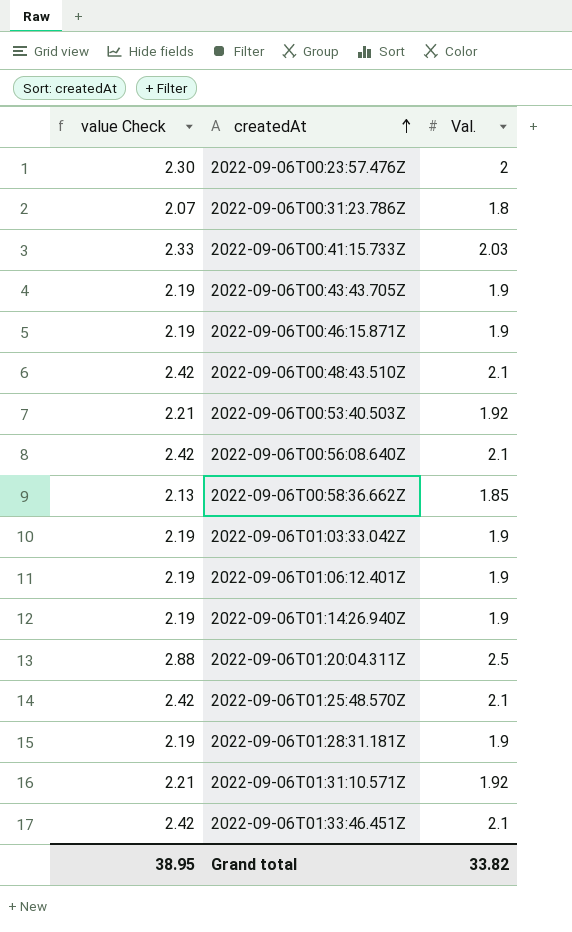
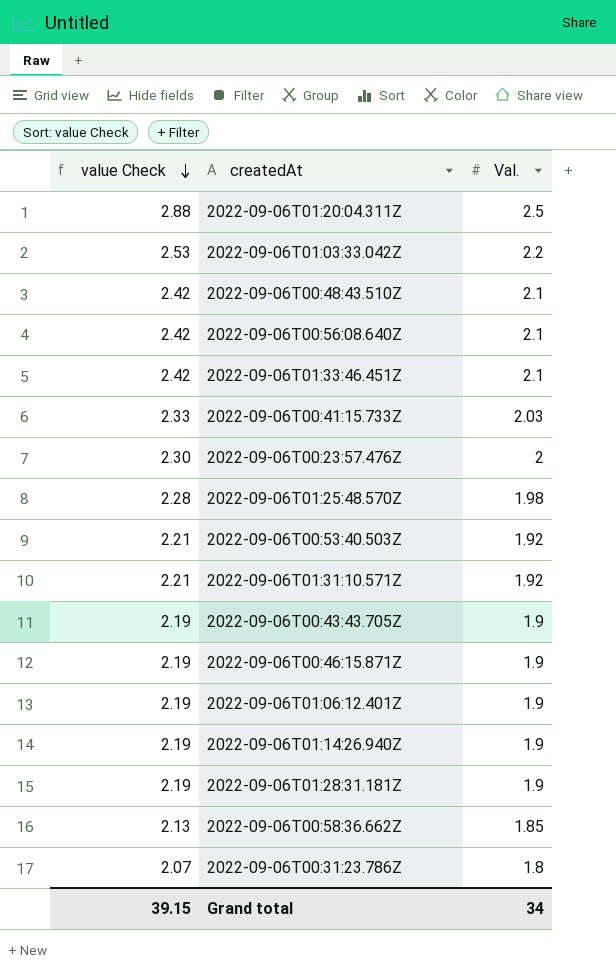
row order: createdAt ascending -> value Check descending
2022-09-06T01:03:33.042Z | value Check: 2.19 -> 2.53
2022-09-06T01:03:33.042Z | Val.: 1.9 -> 2.2
2022-09-06T01:25:48.570Z | value Check: 2.42 -> 2.28
2022-09-06T01:25:48.570Z | Val.: 2.1 -> 1.98
Grand total | value Check: 38.95 -> 39.15
Grand total | Val.: 33.82 -> 34

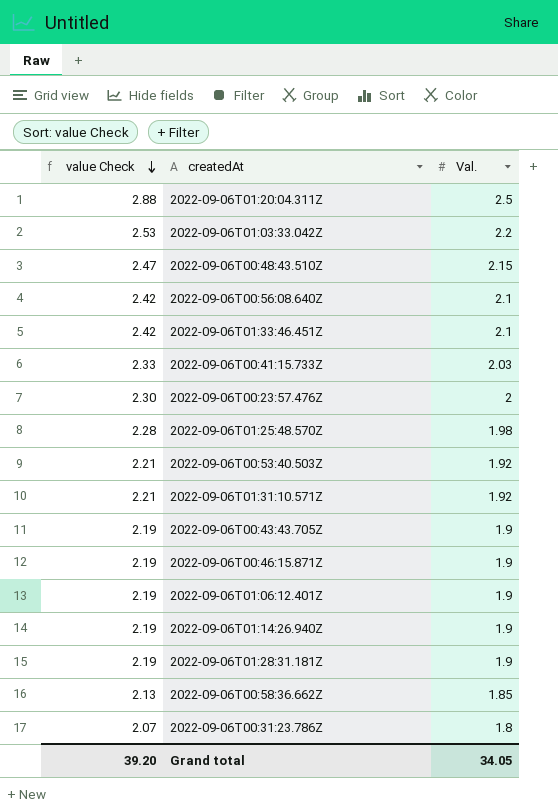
2022-09-06T00:48:43.510Z | value Check: 2.42 -> 2.47
2022-09-06T00:48:43.510Z | Val.: 2.1 -> 2.15
Grand total | value Check: 39.15 -> 39.20
Grand total | Val.: 34 -> 34.05

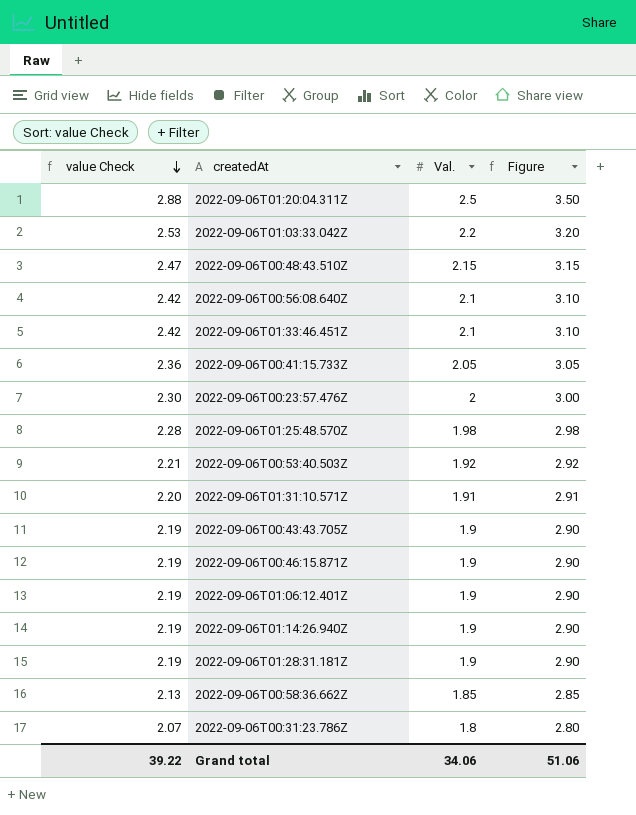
column Figure | formula: none -> [Val.] + 1
2022-09-06T00:41:15.733Z | value Check: 2.33 -> 2.36
2022-09-06T00:41:15.733Z | Val.: 2.03 -> 2.05
2022-09-06T01:31:10.571Z | value Check: 2.21 -> 2.20
2022-09-06T01:31:10.571Z | Val.: 1.92 -> 1.91
Grand total | value Check: 39.20 -> 39.22
Grand total | Val.: 34.05 -> 34.06

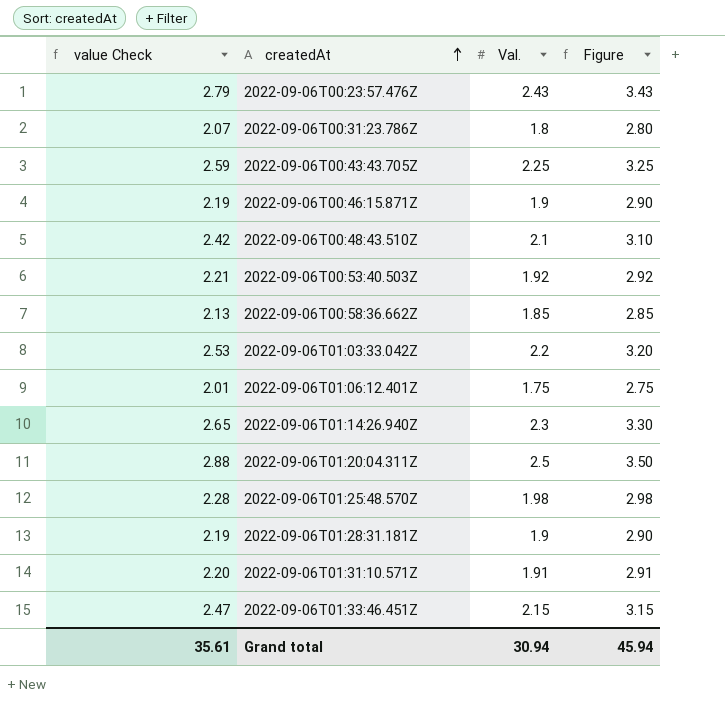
row order: value Check descending -> createdAt ascending
row 2022-09-06T00:56:08.640Z: 2.42 | 2.1 | 3.10 -> none
row 2022-09-06T00:41:15.733Z: 2.36 | 2.05 | 3.05 -> none
2022-09-06T00:23:57.476Z | value Check: 2.30 -> 2.79
2022-09-06T00:23:57.476Z | Val.: 2 -> 2.43
2022-09-06T00:23:57.476Z | Figure: 3.00 -> 3.43
2022-09-06T00:43:43.705Z | value Check: 2.19 -> 2.59
2022-09-06T00:43:43.705Z | Val.: 1.9 -> 2.25
2022-09-06T00:43:43.705Z | Figure: 2.90 -> 3.25
2022-09-06T00:48:43.510Z | value Check: 2.47 -> 2.42
2022-09-06T00:48:43.510Z | Val.: 2.15 -> 2.1
2022-09-06T00:48:43.510Z | Figure: 3.15 -> 3.10
2022-09-06T01:06:12.401Z | value Check: 2.19 -> 2.01
2022-09-06T01:06:12.401Z | Val.: 1.9 -> 1.75
2022-09-06T01:06:12.401Z | Figure: 2.90 -> 2.75
2022-09-06T01:14:26.940Z | value Check: 2.19 -> 2.65
2022-09-06T01:14:26.940Z | Val.: 1.9 -> 2.3
2022-09-06T01:14:26.940Z | Figure: 2.90 -> 3.30
2022-09-06T01:33:46.451Z | value Check: 2.42 -> 2.47
2022-09-06T01:33:46.451Z | Val.: 2.1 -> 2.15
2022-09-06T01:33:46.451Z | Figure: 3.10 -> 3.15
Grand total | value Check: 39.22 -> 35.61
Grand total | Val.: 34.06 -> 30.94
Grand total | Figure: 51.06 -> 45.94

